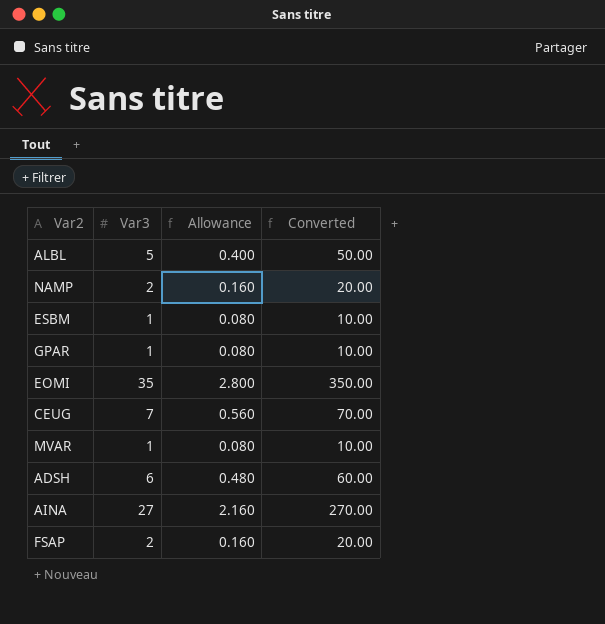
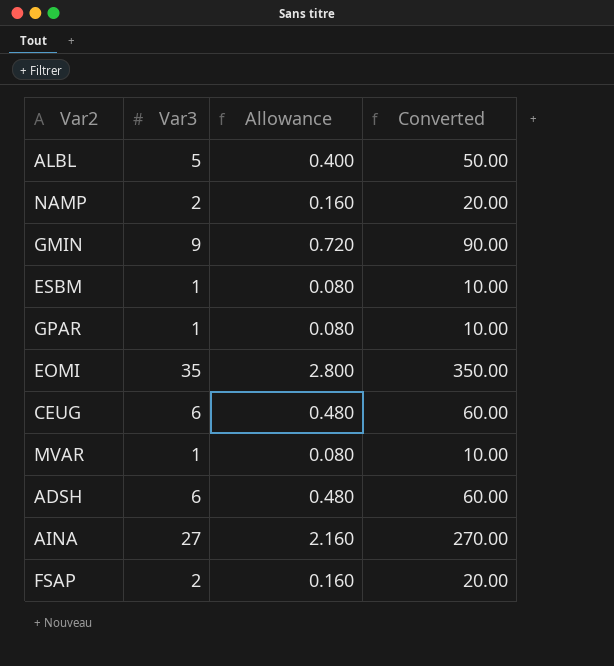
row GMIN: none -> 9 | 0.720 | 90.00
CEUG | Var3: 7 -> 6
CEUG | Allowance: 0.560 -> 0.480
CEUG | Converted: 70.00 -> 60.00

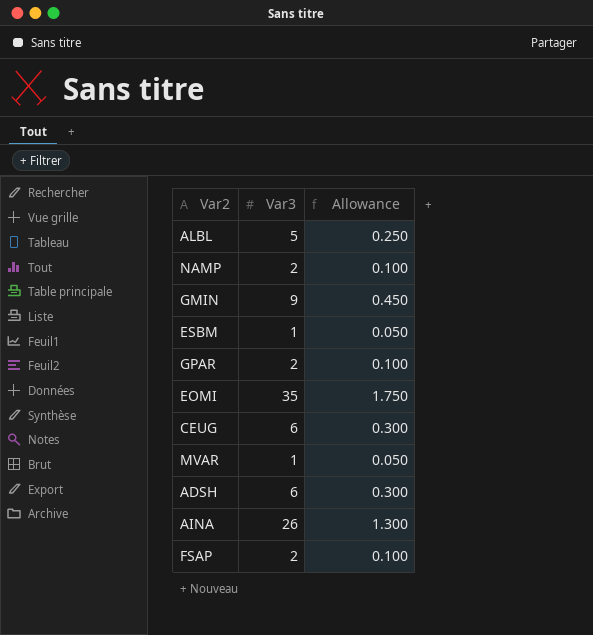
column Converted | formula: [Var3] * 10 -> none
column Allowance | formula: [Var3] * 0.08 -> [Var3] * 0.05
GPAR | Var3: 1 -> 2
AINA | Var3: 27 -> 26

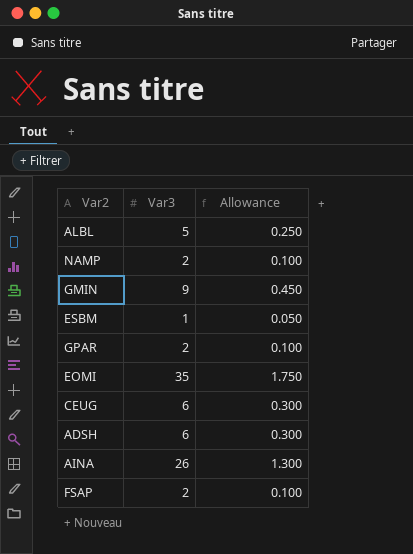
row MVAR: 1 | 0.050 -> none

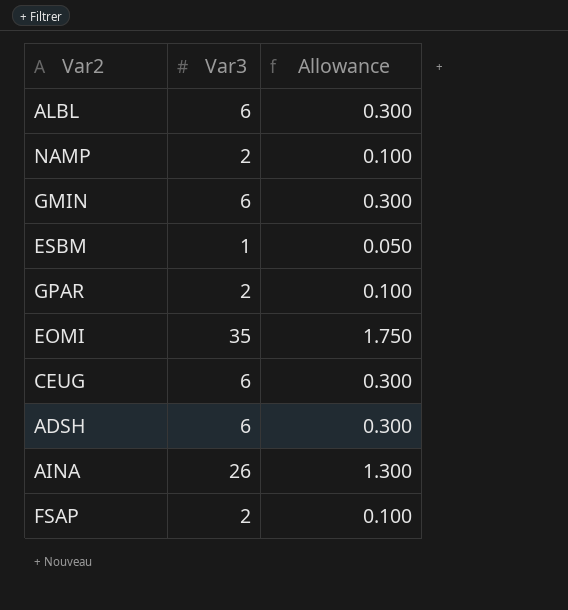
ALBL | Var3: 5 -> 6
ALBL | Allowance: 0.250 -> 0.300
GMIN | Var3: 9 -> 6
GMIN | Allowance: 0.450 -> 0.300

